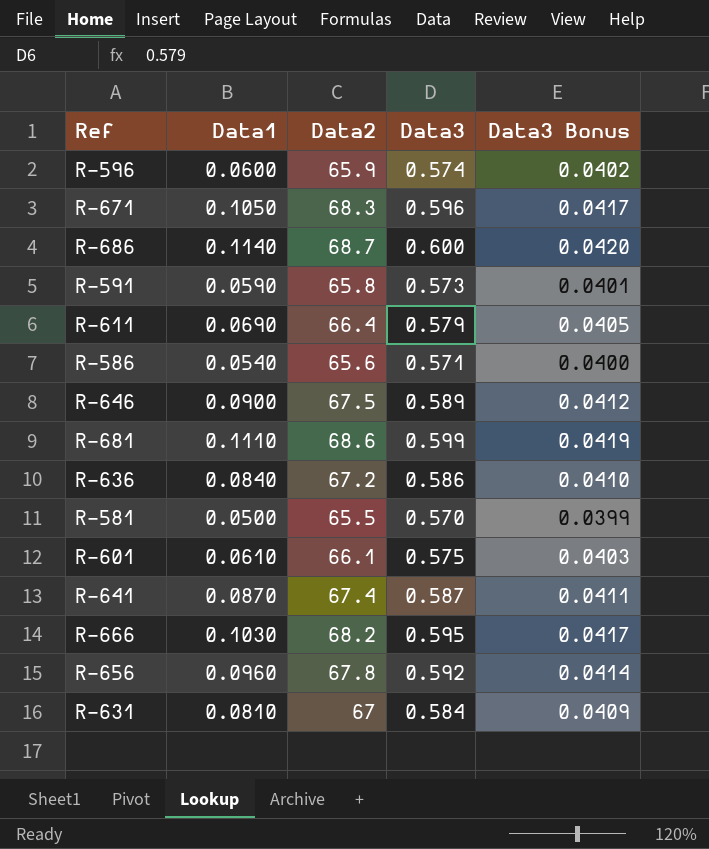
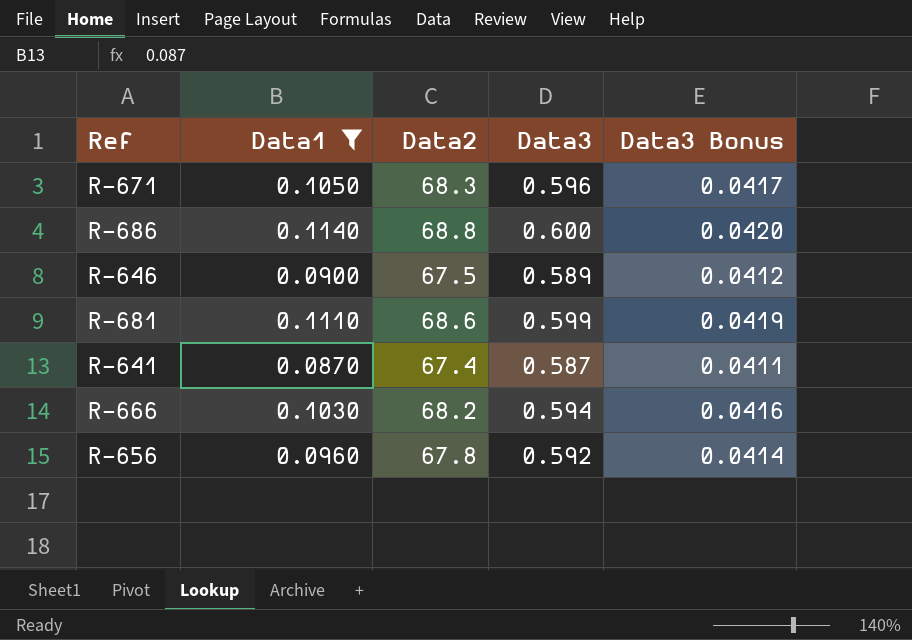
filter: none -> Data1 >= 0.0870
R-686 | Data2: 68.7 -> 68.8
R-666 | Data3: 0.595 -> 0.594
R-666 | Data3 Bonus: 0.0417 -> 0.0416

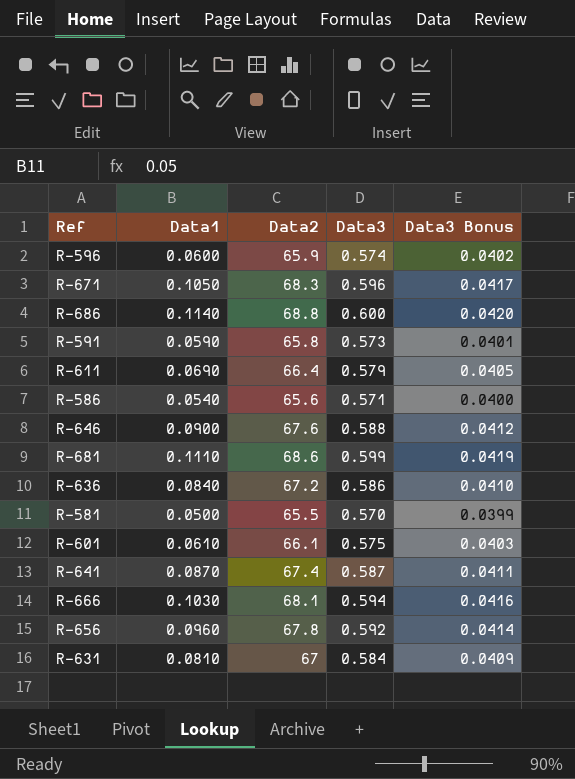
filter: Data1 >= 0.0870 -> none
R-646 | Data2: 67.5 -> 67.6
R-646 | Data3: 0.589 -> 0.588
R-666 | Data2: 68.2 -> 68.1

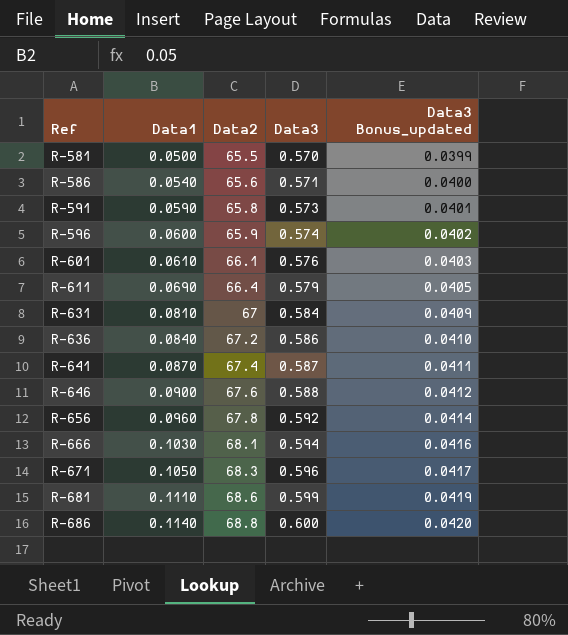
row order: none -> Ref ascending
column name: Data3 Bonus -> Data3 Bonus_updated
R-601 | Data3: 0.575 -> 0.576

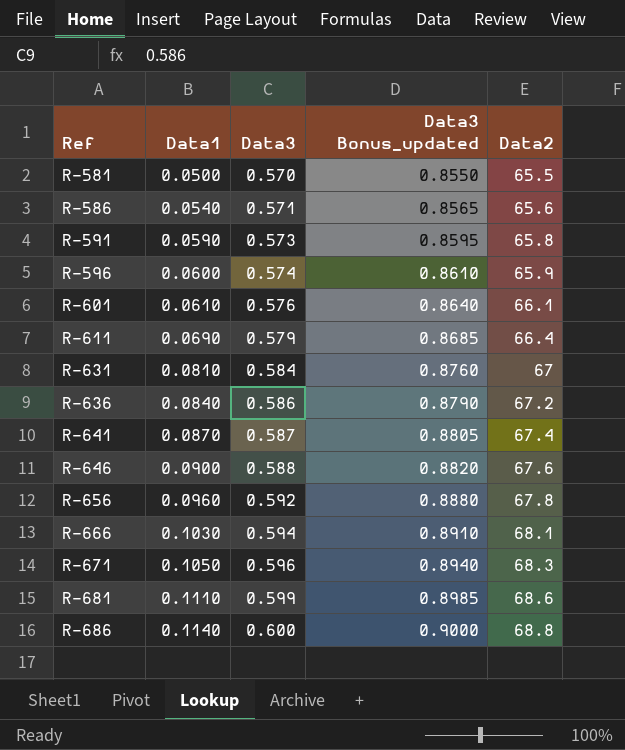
column Data3 Bonus_updated | formula: [Data3] * 0.07 -> [Data3] * 1.5
column Data2 | position: 3 -> 5

